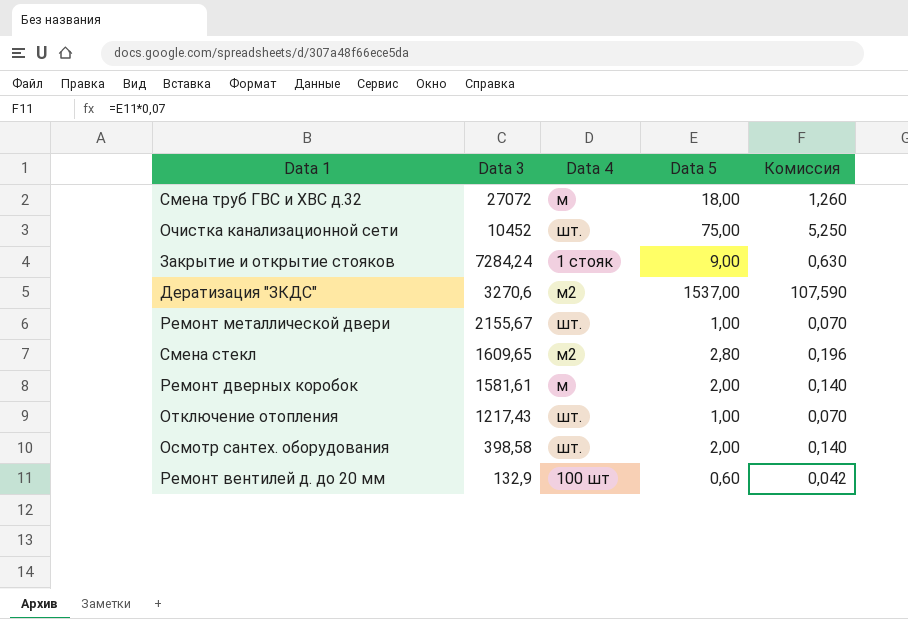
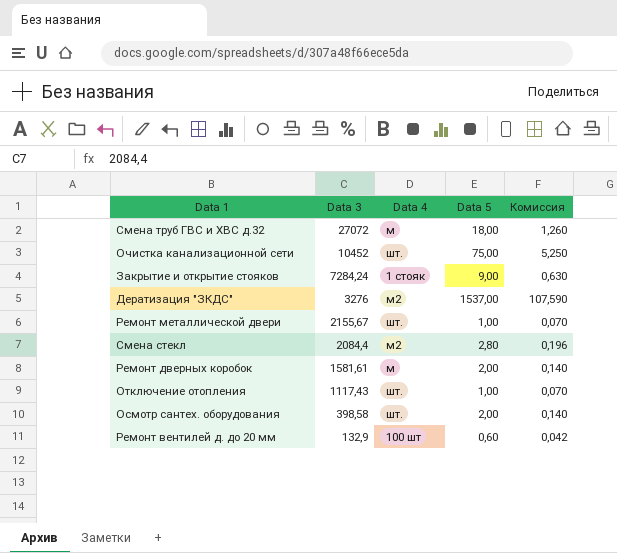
Дератизация "ЗКДС" | Data 3: 3270,6 -> 3276
Смена стекл | Data 3: 1609,65 -> 2084,4
Отключение отопления | Data 3: 1217,43 -> 1117,43

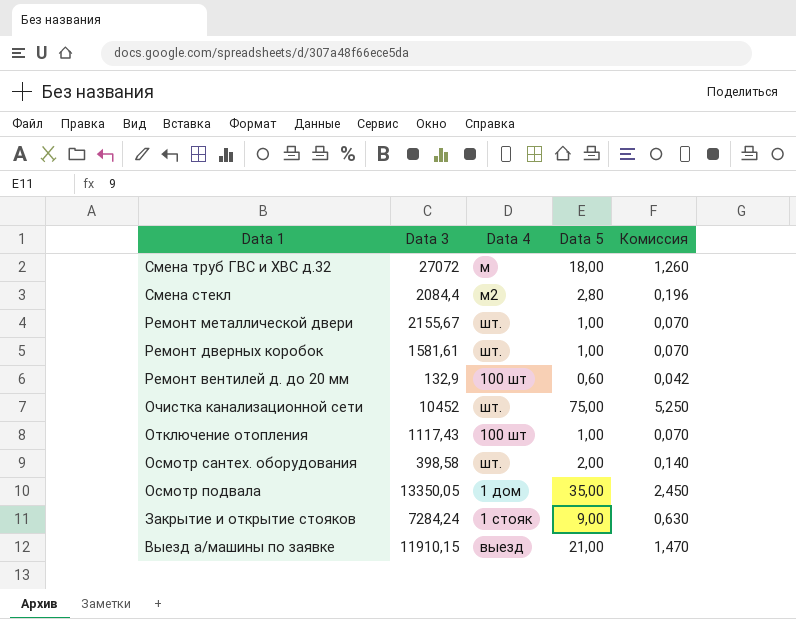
row order: Data 3 descending -> Data 1 descending
row Дератизация "ЗКДС": 3276 | м2 | 1537,00 | 107,590 -> none
Ремонт дверных коробок | Data 4: м -> шт.
Ремонт дверных коробок | Data 5: 2,00 -> 1,00
Ремонт дверных коробок | Комиссия: 0,140 -> 0,070
Отключение отопления | Data 4: шт. -> 100 шт
row Осмотр подвала: none -> 13350,05 | 1 дом | 35,00 | 2,450
row Выезд а/машины по заявке: none -> 11910,15 | выезд | 21,00 | 1,470

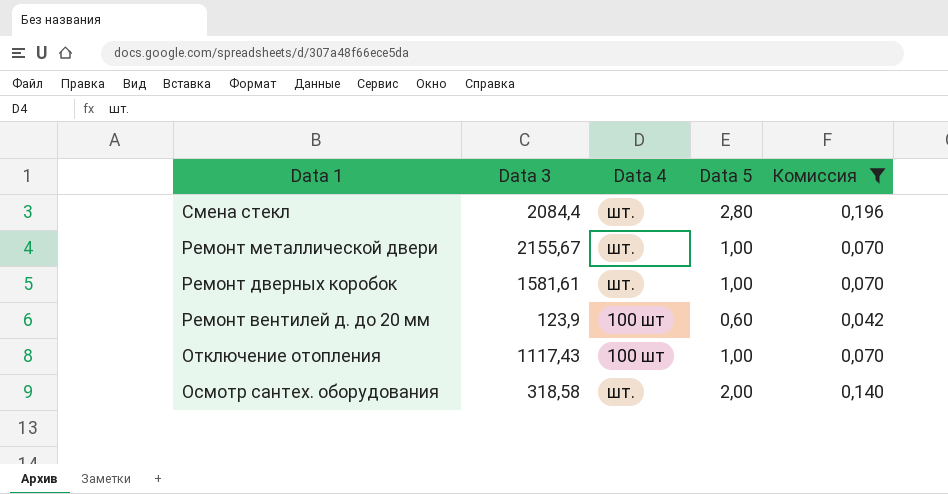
filter: none -> Комиссия <= 0,196
Смена стекл | Data 4: м2 -> шт.
Ремонт вентилей д. до 20 мм | Data 3: 132,9 -> 123,9
Осмотр сантех. оборудования | Data 3: 398,58 -> 318,58

